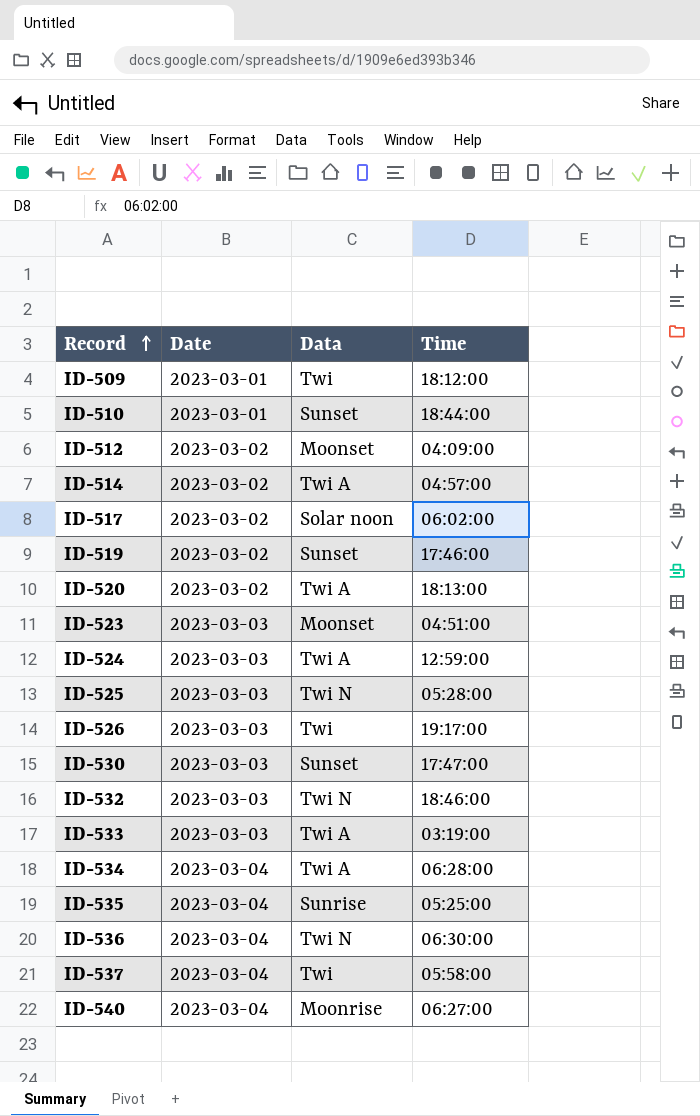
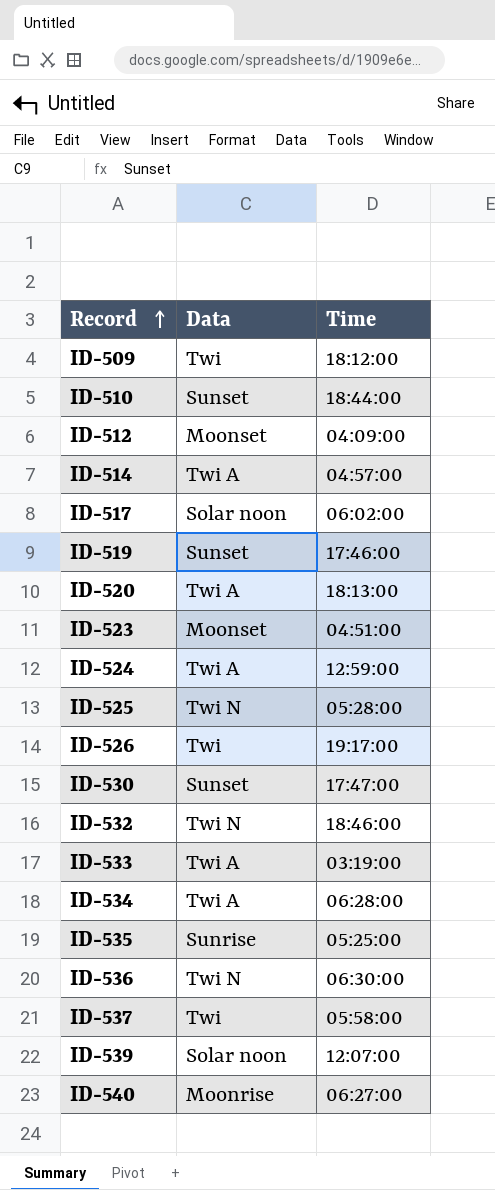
column Date | position: 2 -> none
row ID-539: none -> Solar noon | 12:07:00

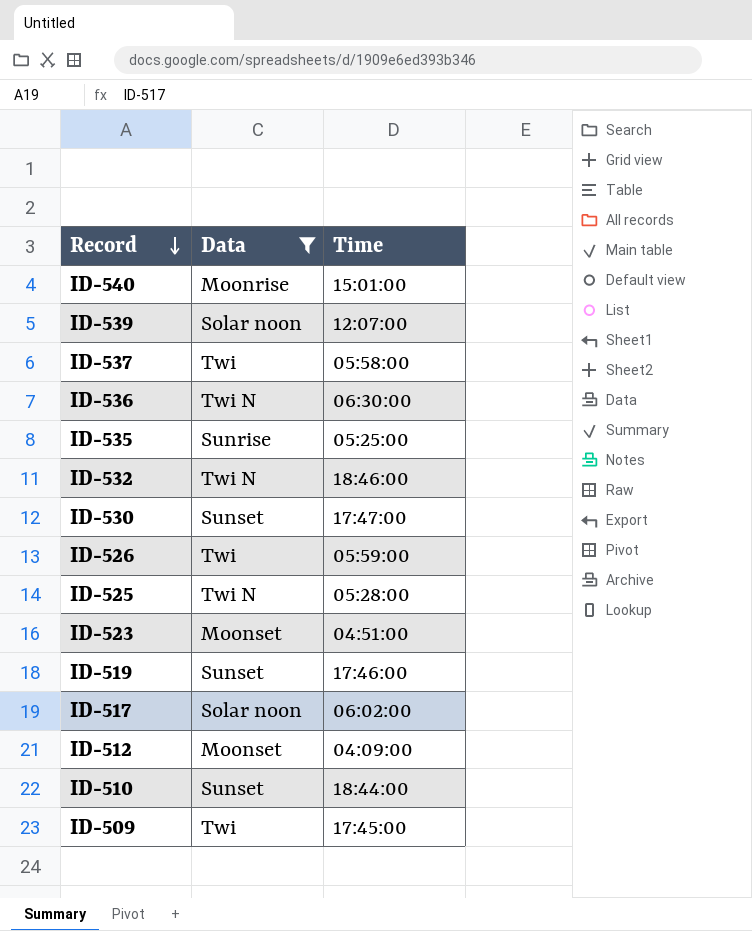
filter: none -> Data != Twi A
row order: Record ascending -> Record descending
ID-540 | Time: 06:27:00 -> 15:01:00
ID-526 | Time: 19:17:00 -> 05:59:00
ID-509 | Time: 18:12:00 -> 17:45:00

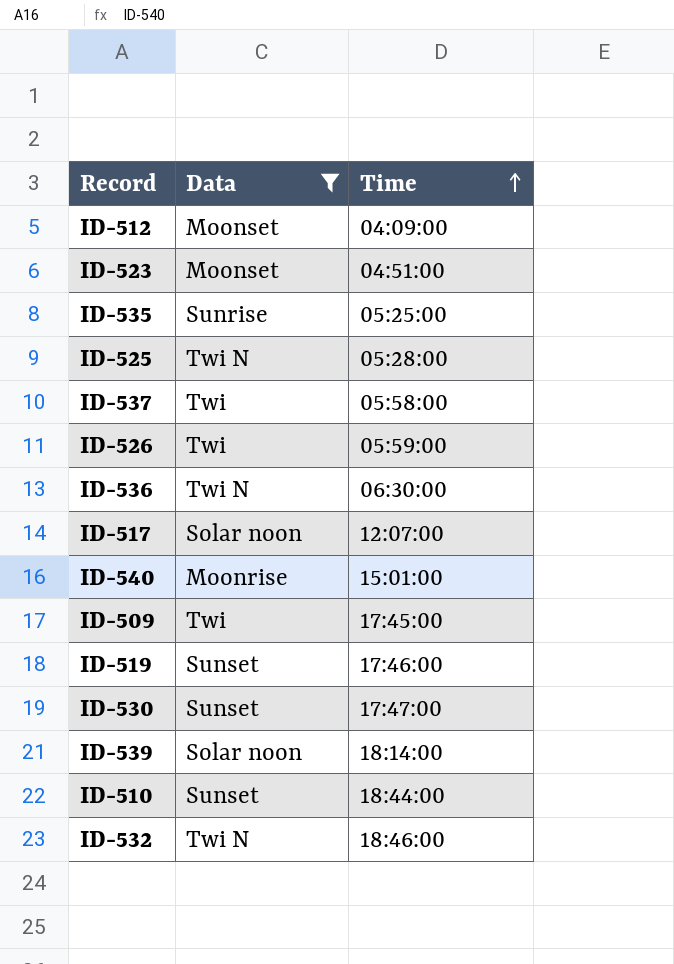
row order: Record descending -> Time ascending
ID-517 | Time: 06:02:00 -> 12:07:00
ID-539 | Time: 12:07:00 -> 18:14:00

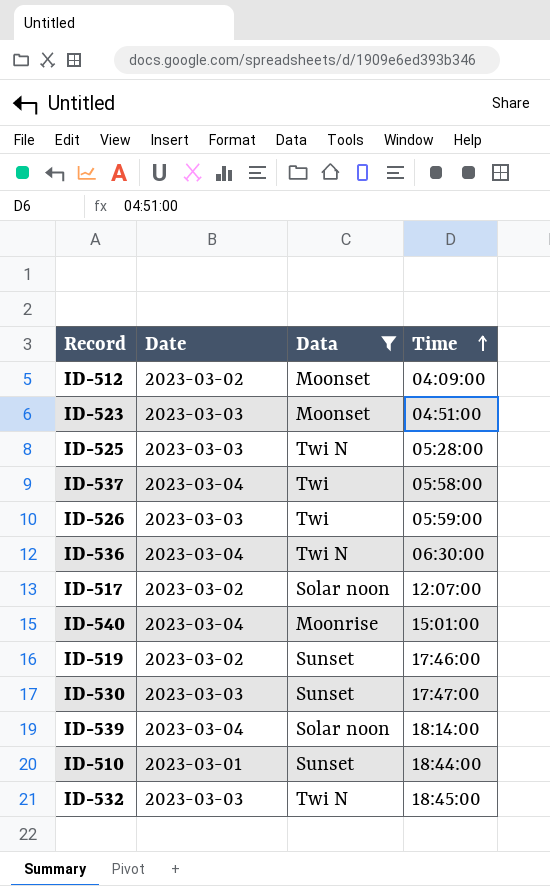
column Date | position: none -> 2
row ID-535: Sunrise | 05:25:00 -> none
row ID-509: Twi | 17:45:00 -> none
ID-532 | Time: 18:46:00 -> 18:45:00

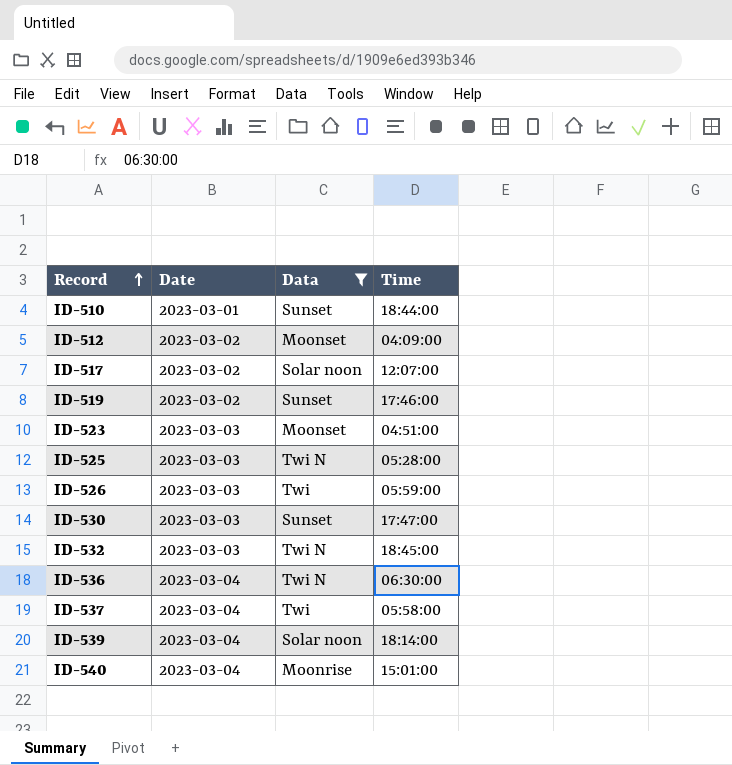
row order: Time ascending -> Record ascending

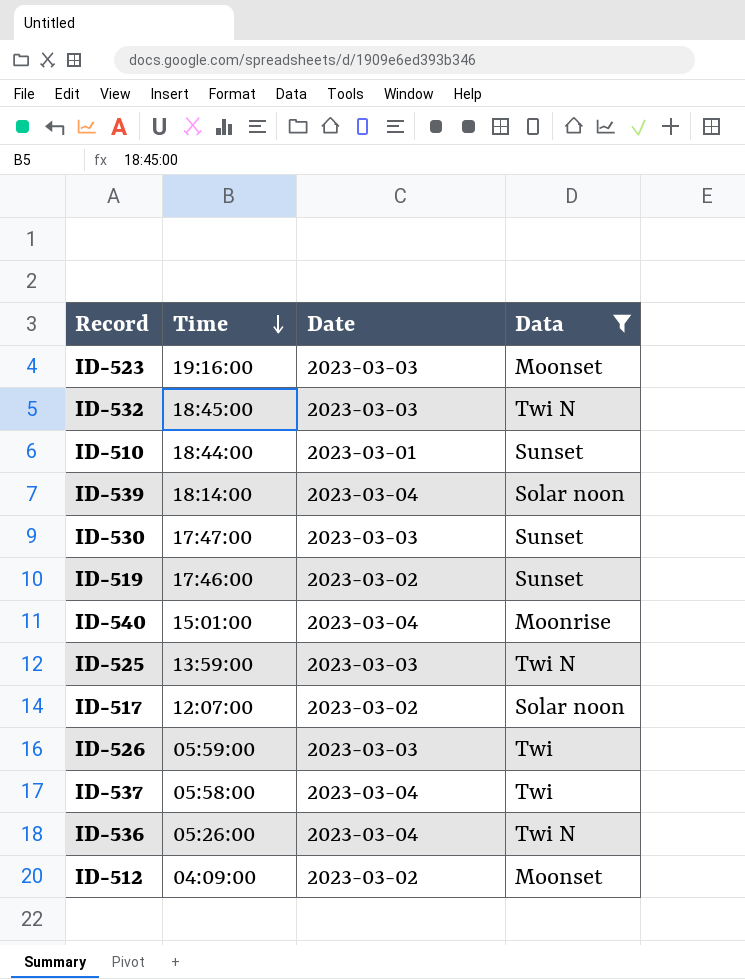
row order: Record ascending -> Time descending
column Time | position: 4 -> 2
ID-523 | Time: 04:51:00 -> 19:16:00
ID-525 | Time: 05:28:00 -> 13:59:00
ID-536 | Time: 06:30:00 -> 05:26:00

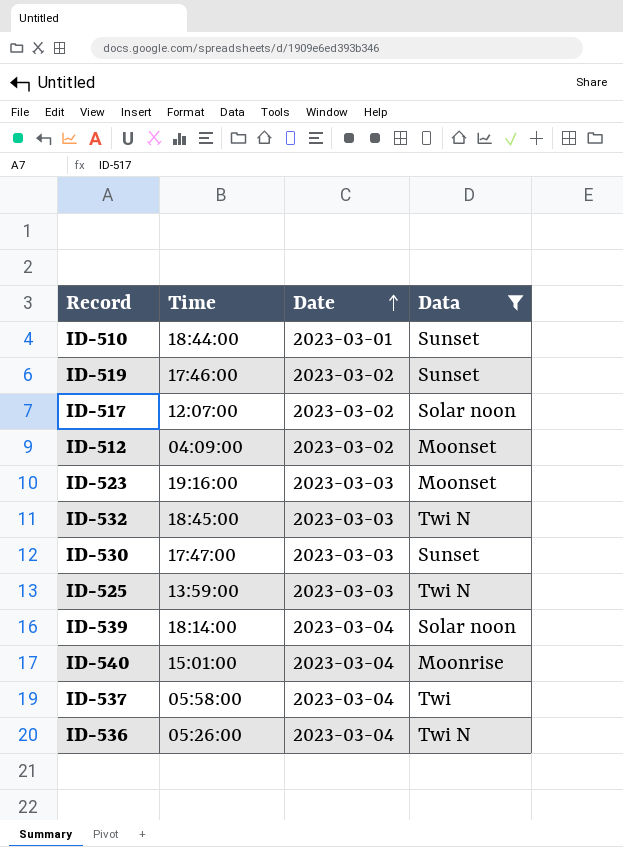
row order: Time descending -> Date ascending
row ID-526: 05:59:00 | 2023-03-03 | Twi -> none

